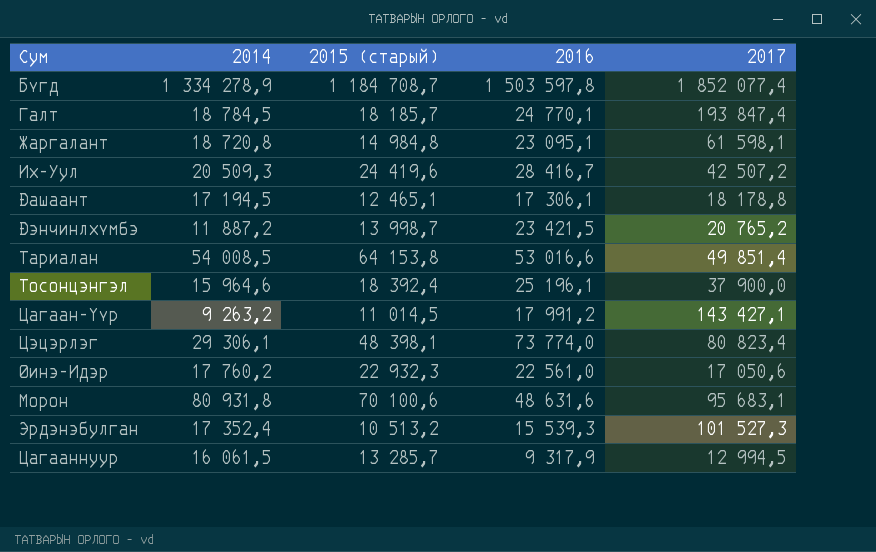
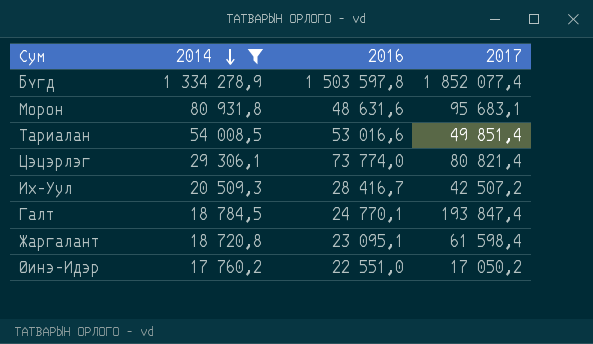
filter: none -> 2014 >= 17 760,2
row order: none -> 2014 descending
column 2015 (старый) | position: 3 -> none
Цэцэрлэг | 2017: 80 823,4 -> 80 821,4
Жаргалант | 2017: 61 598,1 -> 61 598,4
Øинэ-Идэр | 2016: 22 561,0 -> 22 551,0
Øинэ-Идэр | 2017: 17 050,6 -> 17 050,2

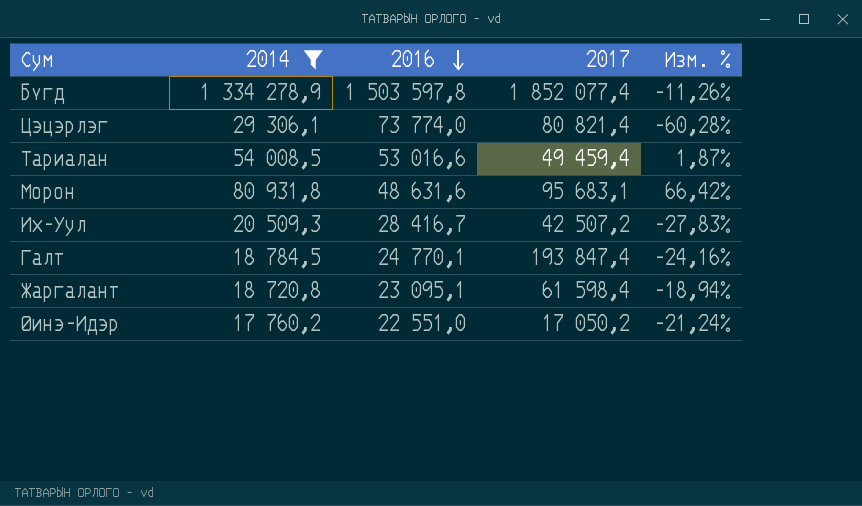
row order: 2014 descending -> 2016 descending
column Изм. % | formula: none -> ([2014] - [2016]) / [2016]
Тариалан | 2017: 49 851,4 -> 49 459,4

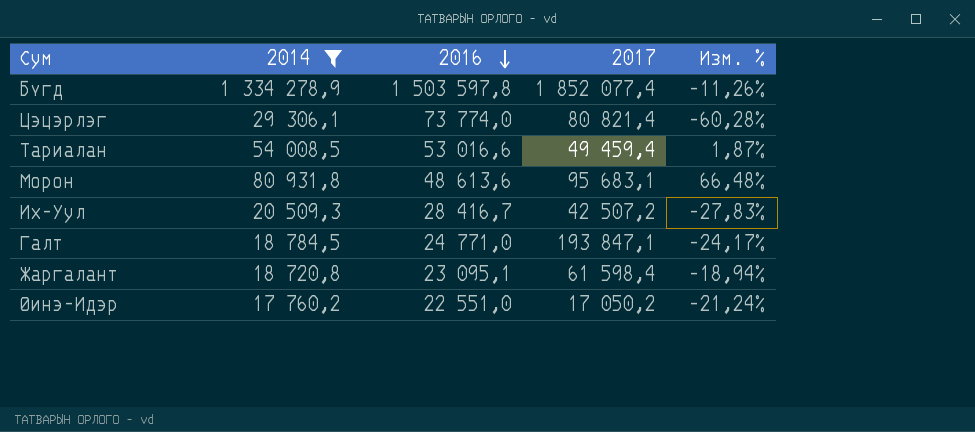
Мөрөн | 2016: 48 631,6 -> 48 613,6
Мөрөн | Изм. %: 66,42% -> 66,48%
Галт | 2016: 24 770,1 -> 24 771,0
Галт | 2017: 193 847,4 -> 193 847,1
Галт | Изм. %: -24,16% -> -24,17%

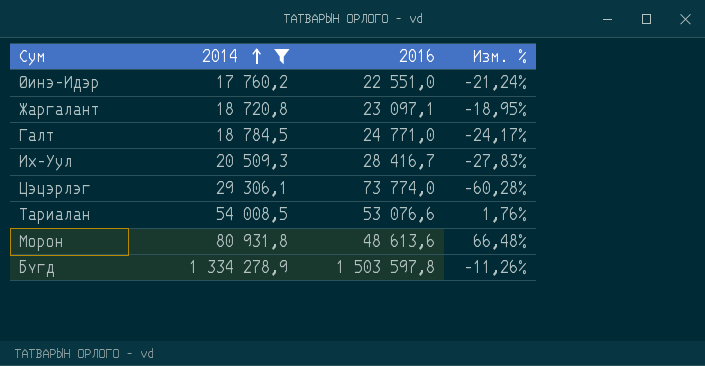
row order: 2016 descending -> 2014 ascending
column 2017 | position: 4 -> none
Жаргалант | 2016: 23 095,1 -> 23 097,1
Жаргалант | Изм. %: -18,94% -> -18,95%
Тариалан | 2016: 53 016,6 -> 53 076,6
Тариалан | Изм. %: 1,87% -> 1,76%

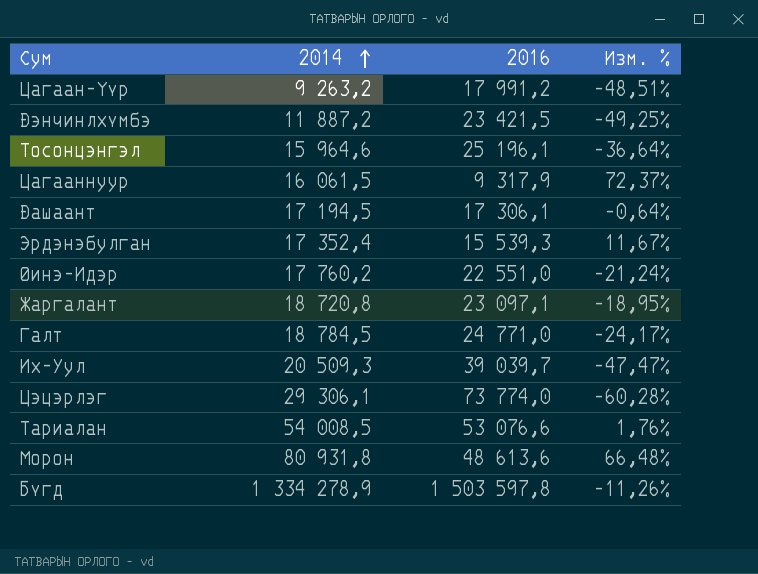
filter: 2014 >= 17 760,2 -> none
Их-Уул | 2016: 28 416,7 -> 39 039,7
Их-Уул | Изм. %: -27,83% -> -47,47%

